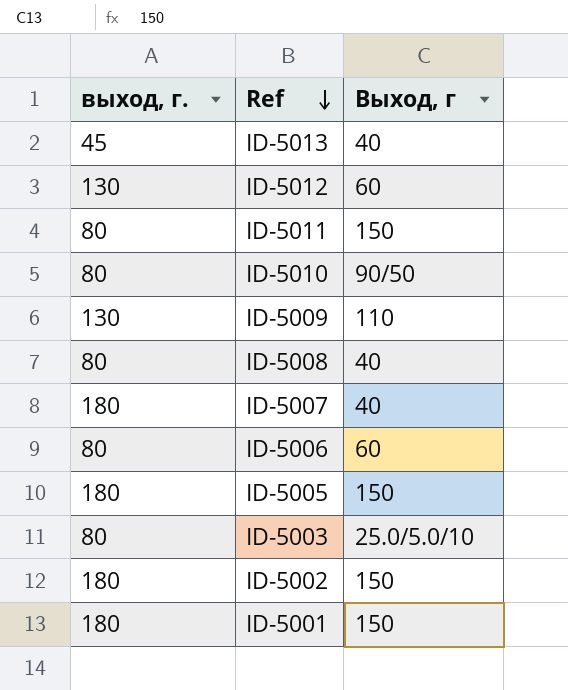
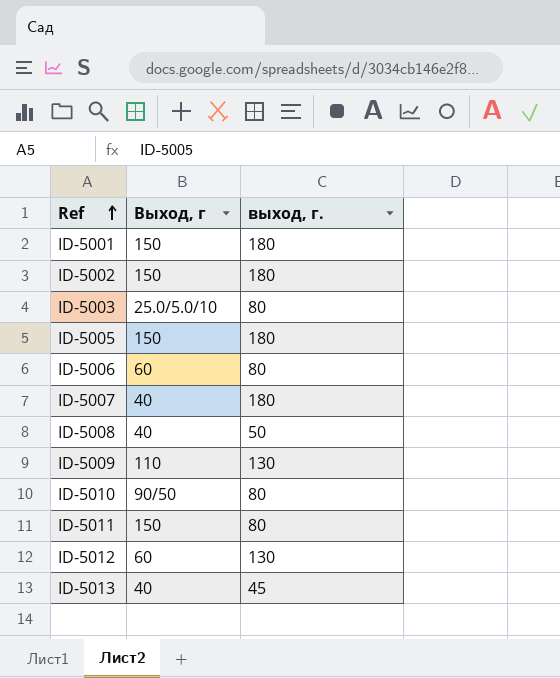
row order: Ref descending -> Ref ascending
column выход, г. | position: 1 -> 3
ID-5008 | выход, г.: 80 -> 50

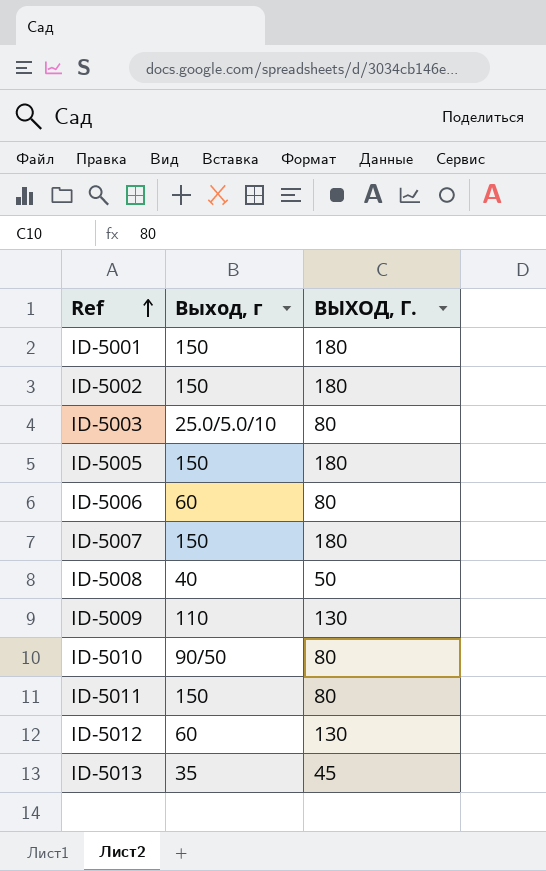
column name: выход, г. -> ВЫХОД, Г.
ID-5007 | Выход, г: 40 -> 150
ID-5013 | Выход, г: 40 -> 35

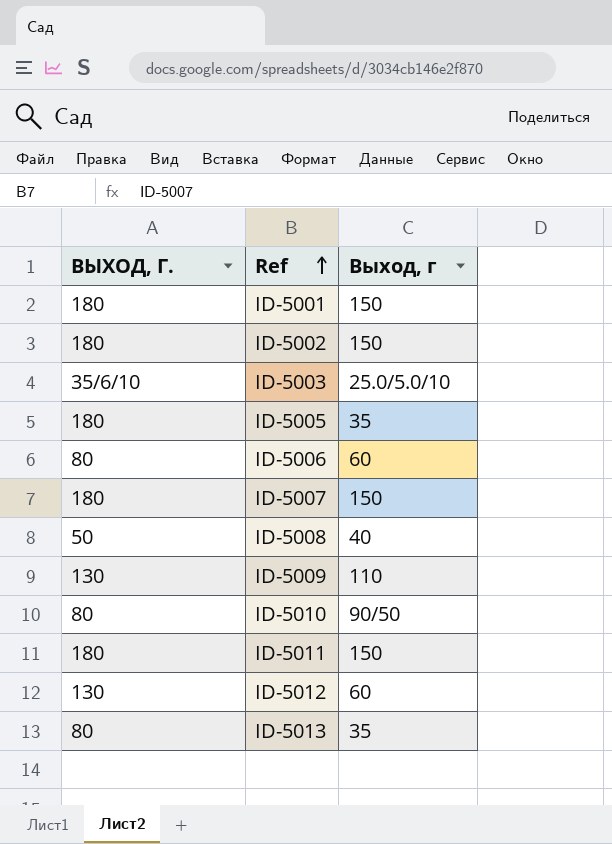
column ВЫХОД, Г. | position: 3 -> 1
ID-5003 | ВЫХОД, Г.: 80 -> 35/6/10
ID-5005 | Выход, г: 150 -> 35
ID-5011 | ВЫХОД, Г.: 80 -> 180
ID-5013 | ВЫХОД, Г.: 45 -> 80

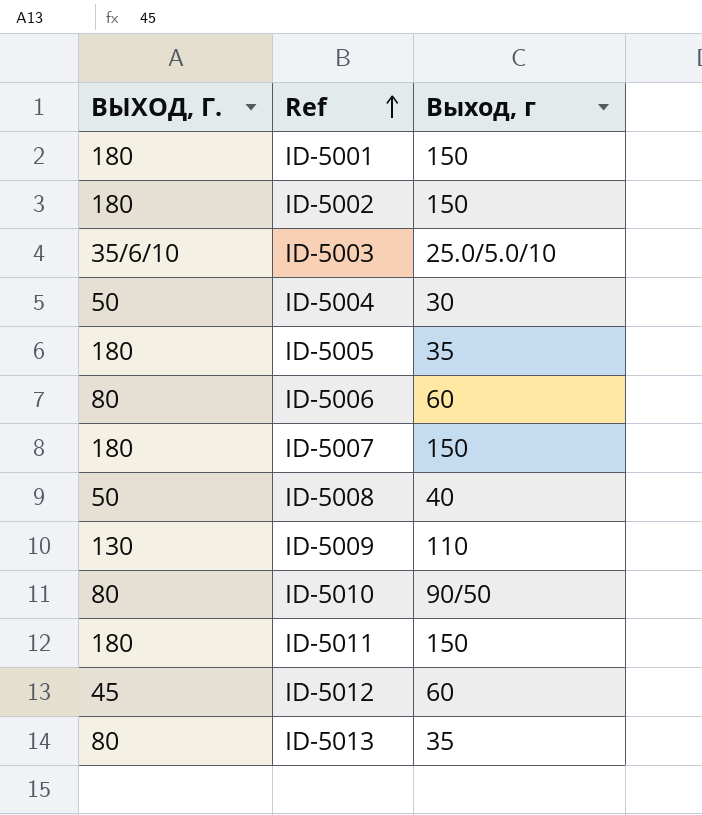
row ID-5004: none -> 50 | 30
ID-5012 | ВЫХОД, Г.: 130 -> 45

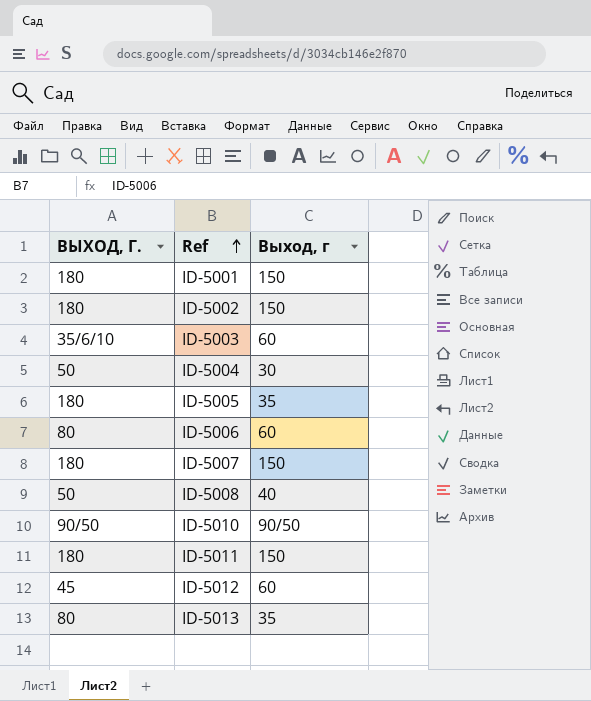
row ID-5009: 130 | 110 -> none
ID-5003 | Выход, г: 25.0/5.0/10 -> 60
ID-5010 | ВЫХОД, Г.: 80 -> 90/50

